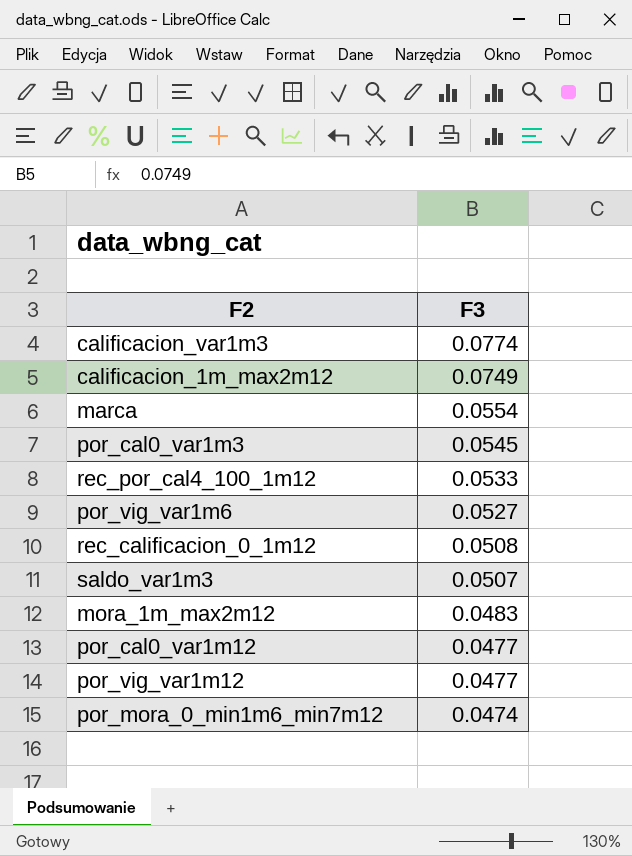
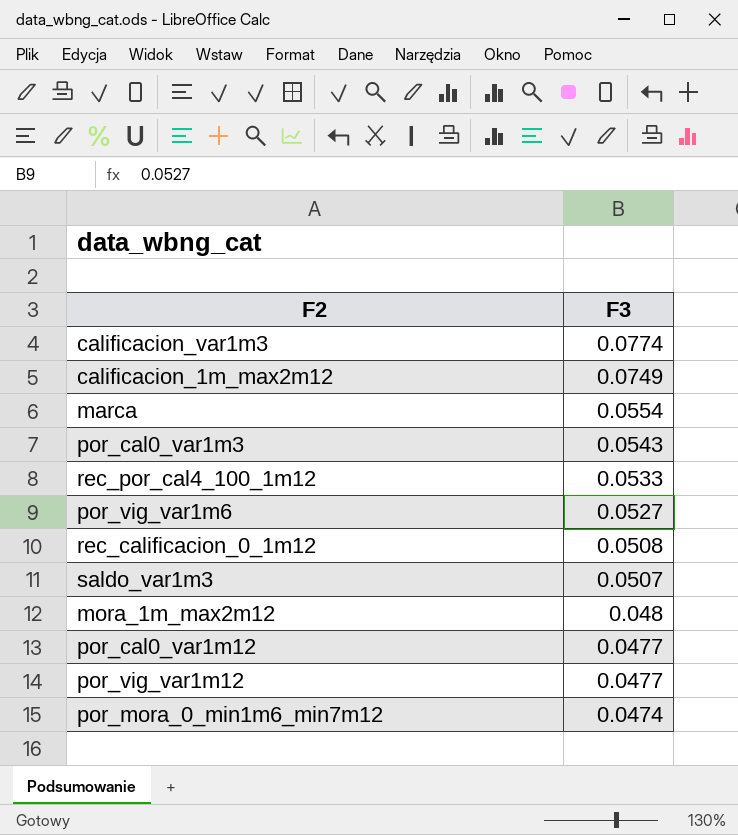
por_cal0_var1m3 | F3: 0.0545 -> 0.0543
mora_1m_max2m12 | F3: 0.0483 -> 0.048

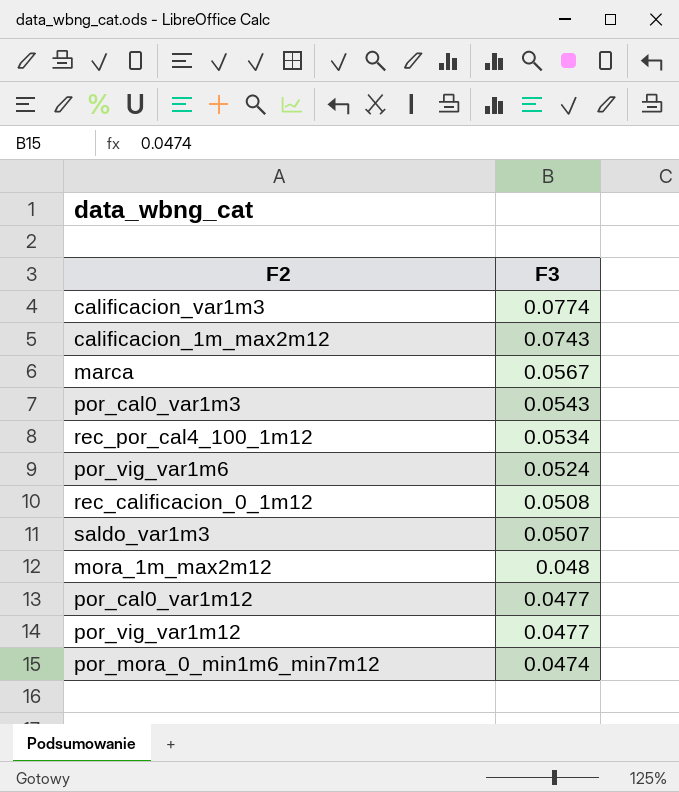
calificacion_1m_max2m12 | F3: 0.0749 -> 0.0743
marca | F3: 0.0554 -> 0.0567
rec_por_cal4_100_1m12 | F3: 0.0533 -> 0.0534
por_vig_var1m6 | F3: 0.0527 -> 0.0524

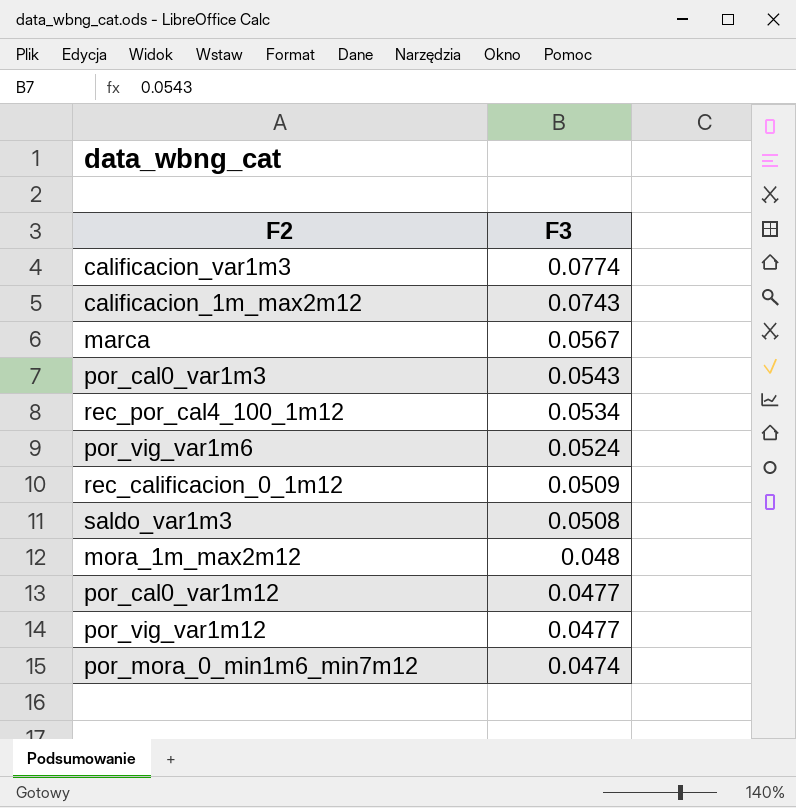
rec_calificacion_0_1m12 | F3: 0.0508 -> 0.0509
saldo_var1m3 | F3: 0.0507 -> 0.0508

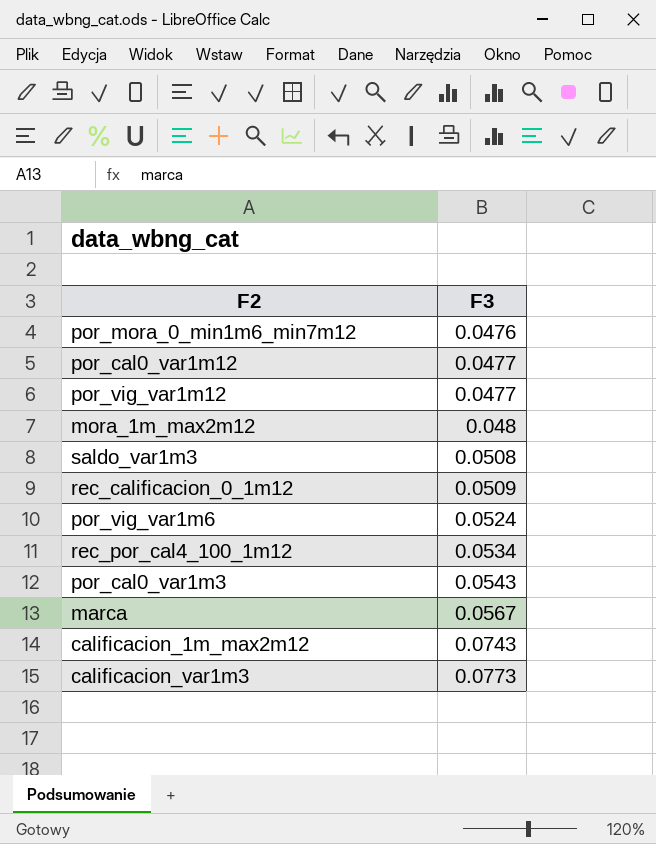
row order: F3 descending -> F3 ascending
por_mora_0_min1m6_min7m12 | F3: 0.0474 -> 0.0476
calificacion_var1m3 | F3: 0.0774 -> 0.0773

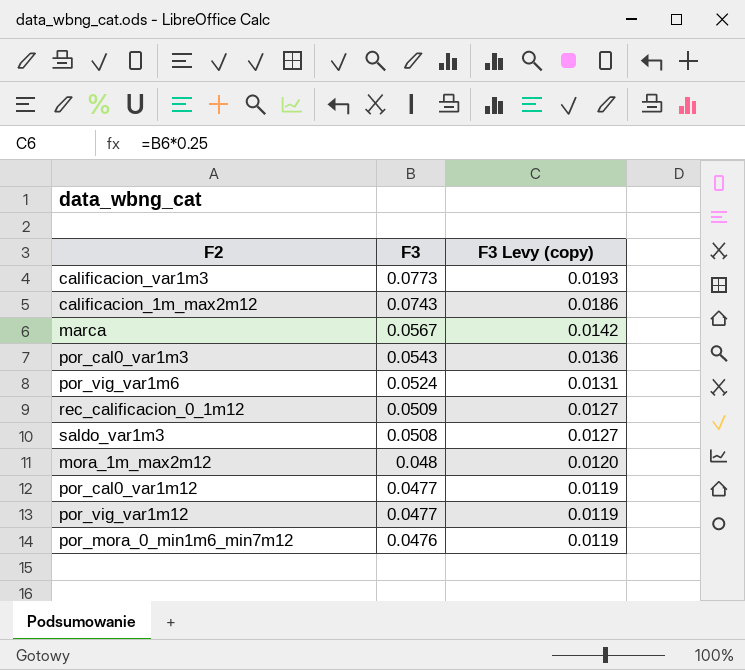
row order: F3 ascending -> F3 descending
column F3 Levy (copy) | formula: none -> [F3] * 0.25
row rec_por_cal4_100_1m12: 0.0534 -> none

